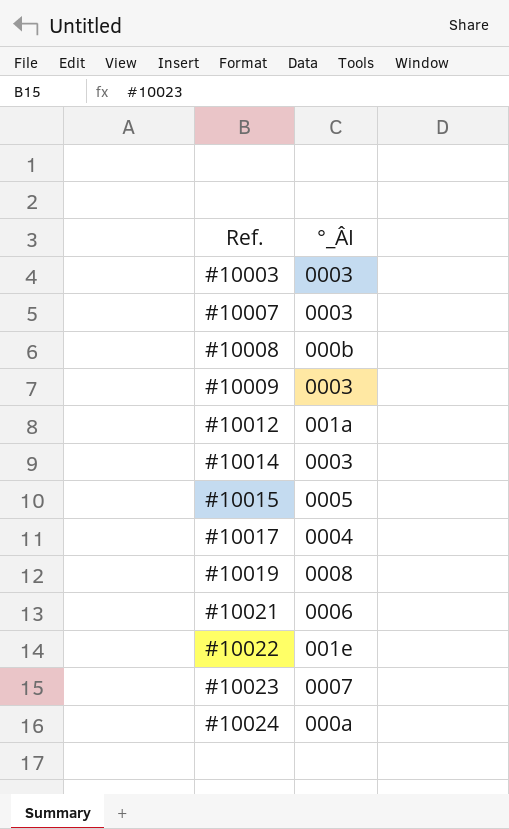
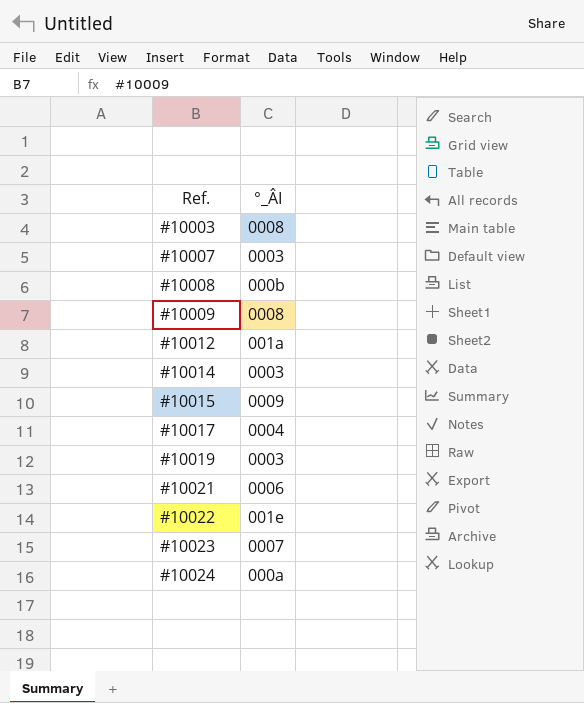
#10003 | °_ÂI: 0003 -> 0008
#10009 | °_ÂI: 0003 -> 0008
#10015 | °_ÂI: 0005 -> 0009
#10019 | °_ÂI: 0008 -> 0003

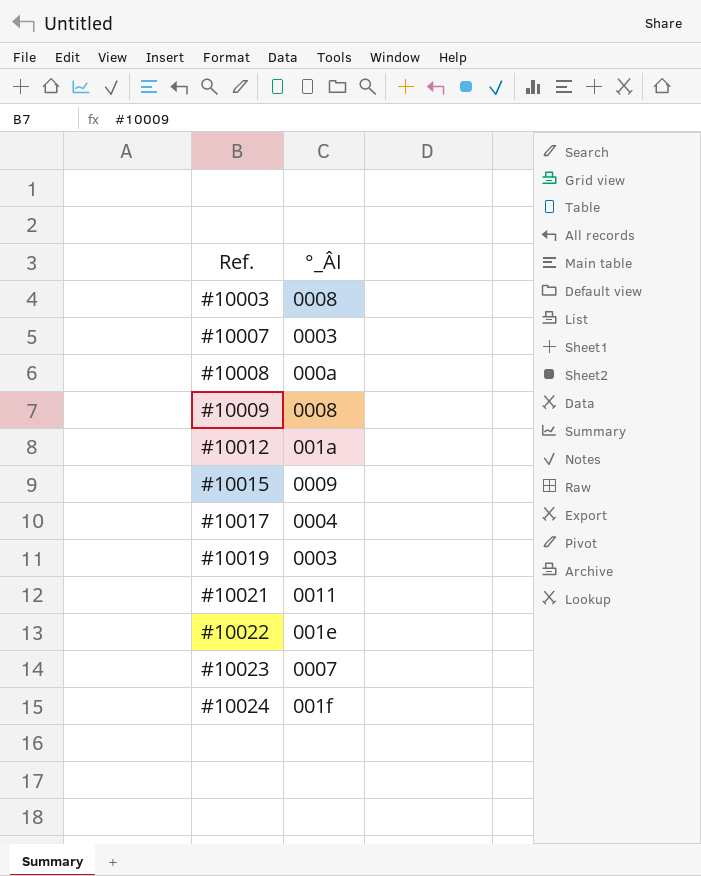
row #10014: 0003 -> none
#10008 | °_ÂI: 000b -> 000a
#10021 | °_ÂI: 0006 -> 0011
#10024 | °_ÂI: 000a -> 001f

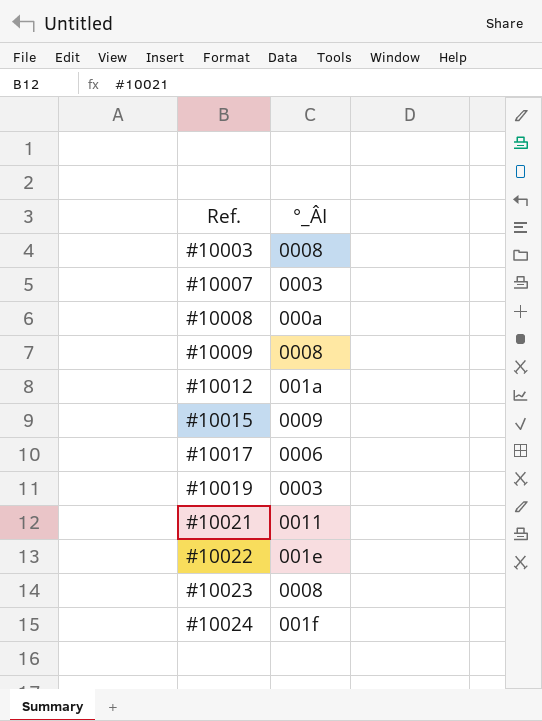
#10017 | °_ÂI: 0004 -> 0006
#10023 | °_ÂI: 0007 -> 0008

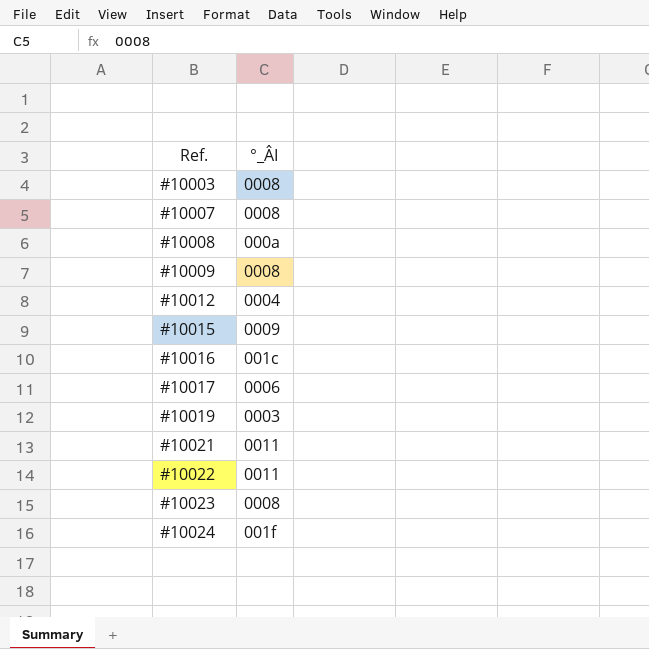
#10007 | °_ÂI: 0003 -> 0008
#10012 | °_ÂI: 001a -> 0004
row #10016: none -> 001c
#10022 | °_ÂI: 001e -> 0011

